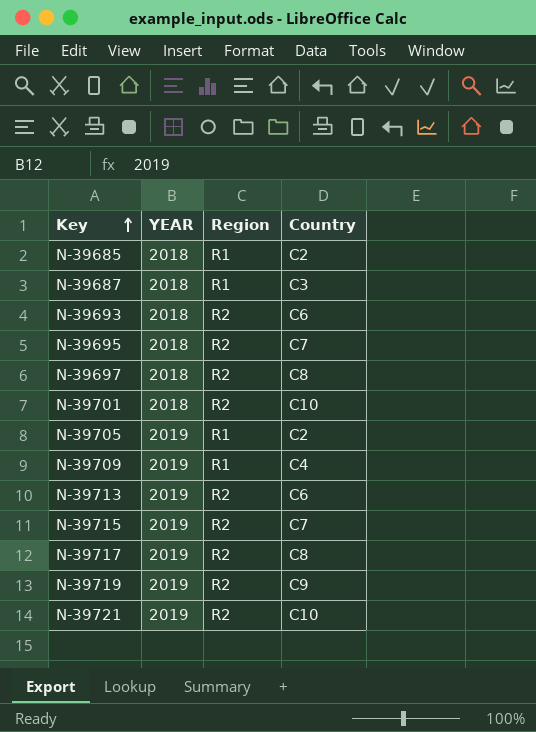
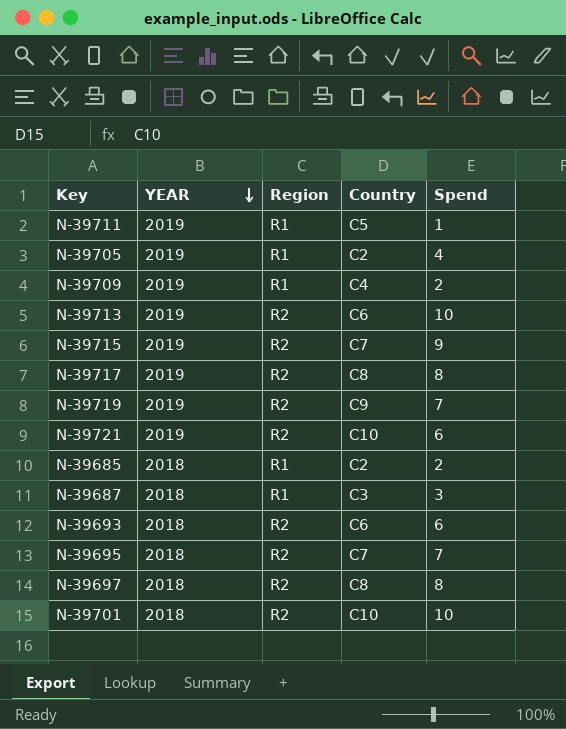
row order: Key ascending -> YEAR descending
column Spend | position: none -> 5
row N-39711: none -> 2019 | R1 | C5 | 1

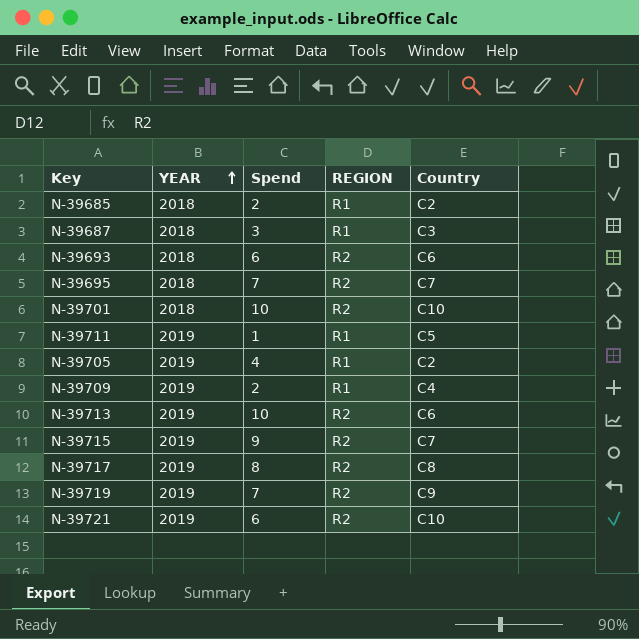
row order: YEAR descending -> YEAR ascending
column Spend | position: 5 -> 3
column name: Region -> REGION
row N-39697: 2018 | R2 | C8 | 8 -> none

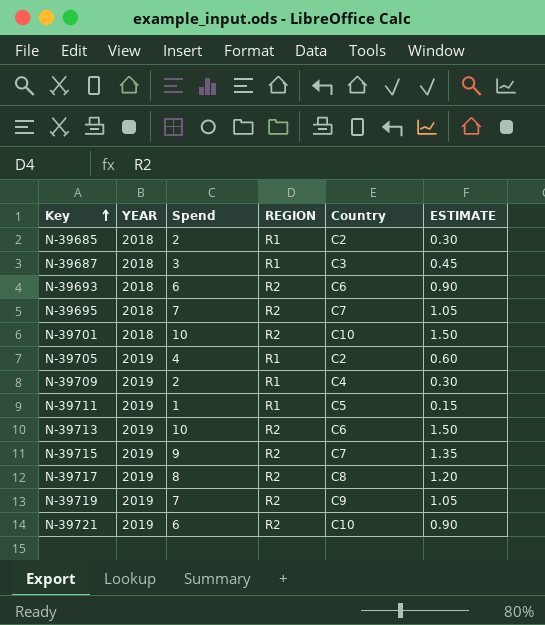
row order: YEAR ascending -> Key ascending
column ESTIMATE | formula: none -> [Spend] * 0.15

